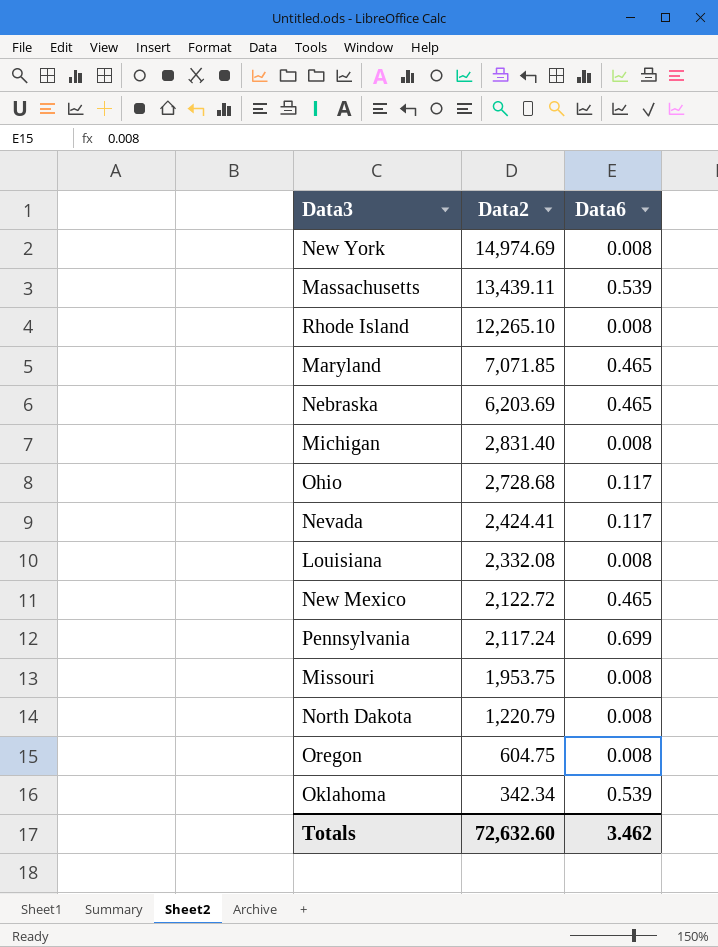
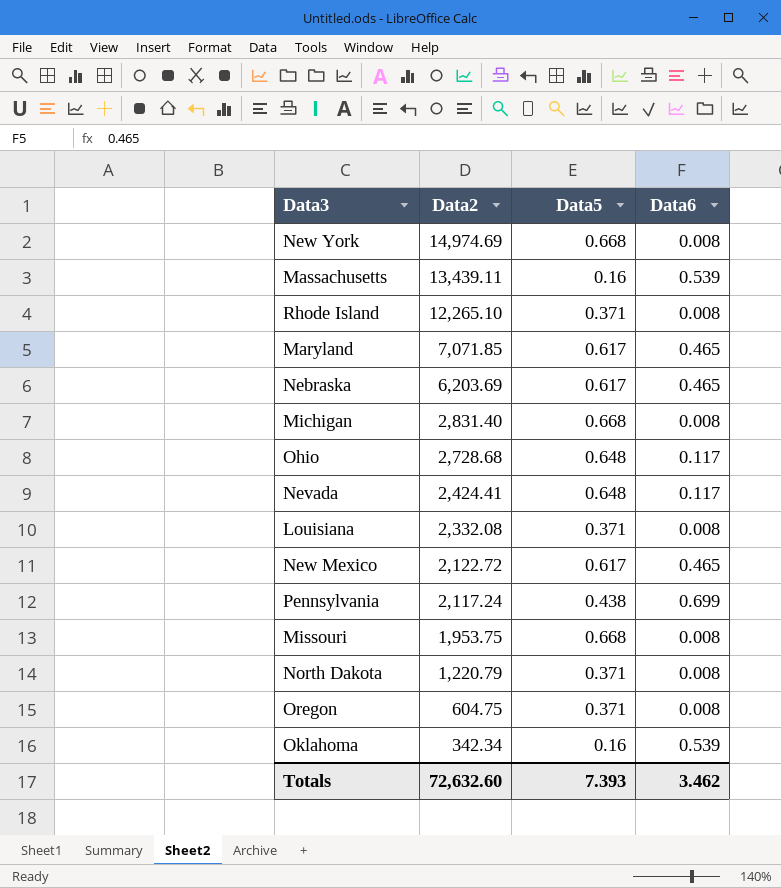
column Data5 | position: none -> 3

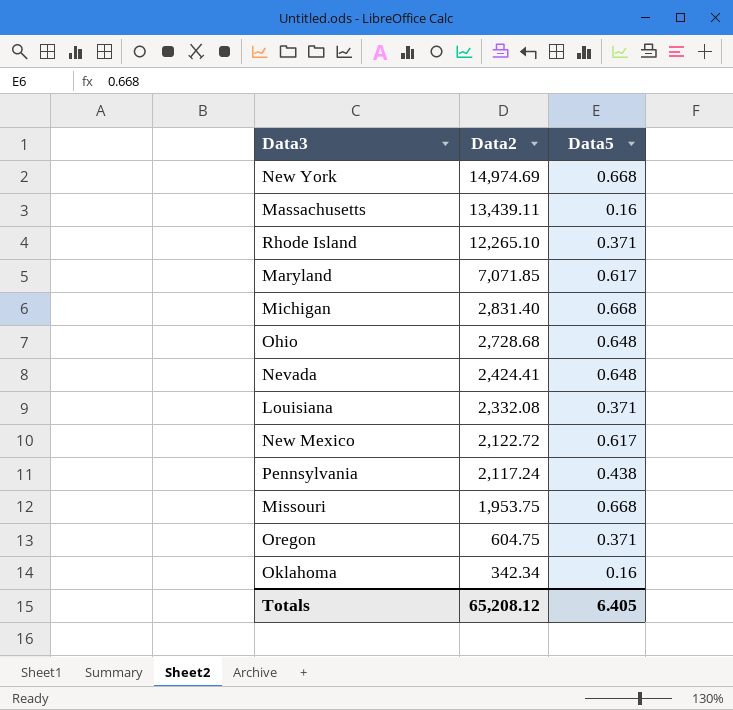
column Data6 | position: 4 -> none
row Nebraska: 6,203.69 | 0.617 | 0.465 -> none
row North Dakota: 1,220.79 | 0.371 | 0.008 -> none
Totals | Data2: 72,632.60 -> 65,208.12
Totals | Data5: 7.393 -> 6.405

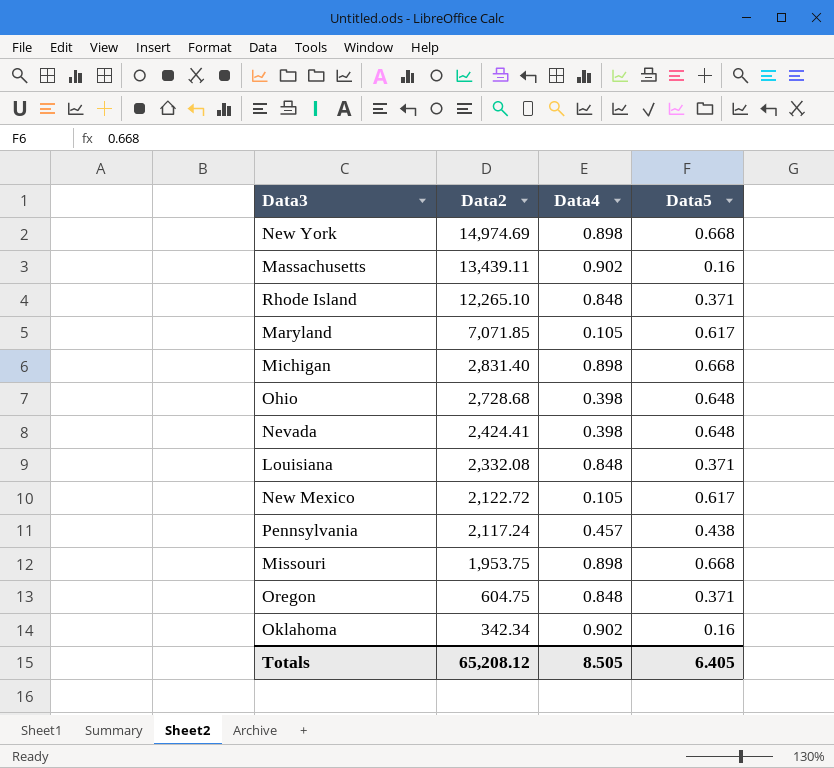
column Data4 | position: none -> 3

